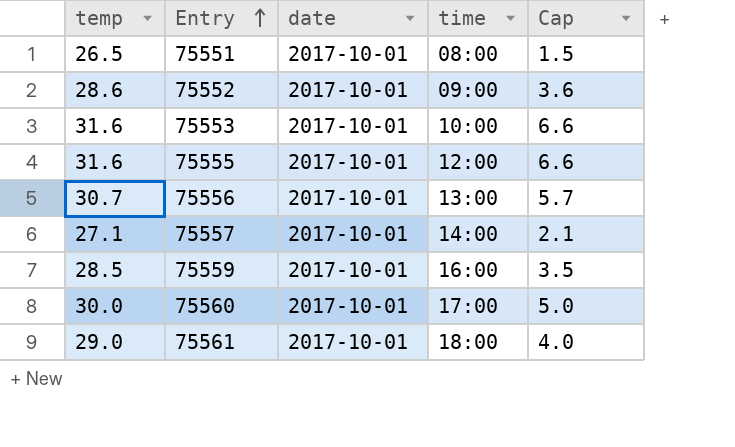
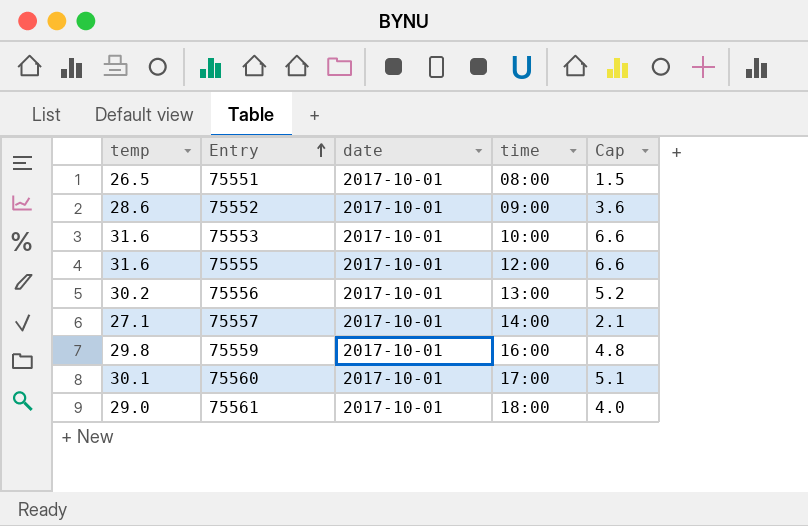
75556 | temp: 30.7 -> 30.2
75556 | Cap: 5.7 -> 5.2
75559 | temp: 28.5 -> 29.8
75559 | Cap: 3.5 -> 4.8
75560 | temp: 30.0 -> 30.1
75560 | Cap: 5.0 -> 5.1

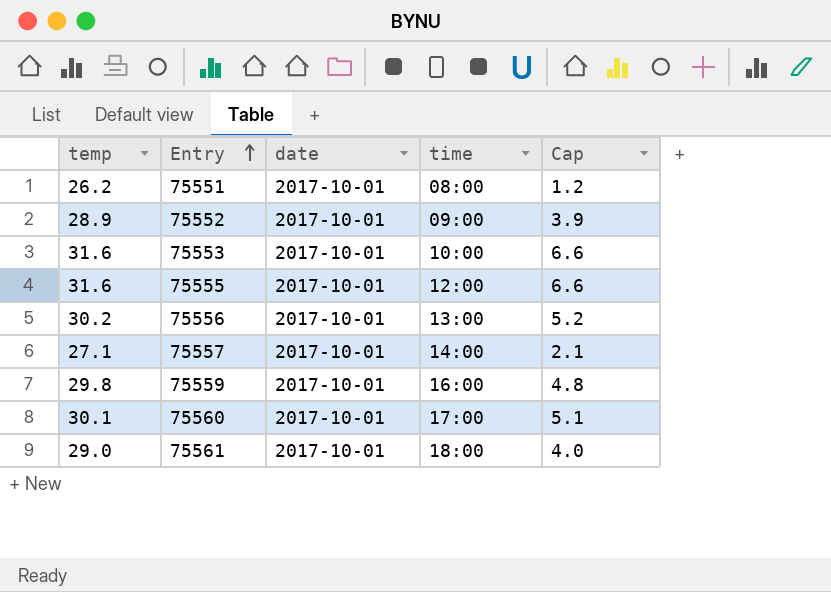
75551 | temp: 26.5 -> 26.2
75551 | Cap: 1.5 -> 1.2
75552 | temp: 28.6 -> 28.9
75552 | Cap: 3.6 -> 3.9

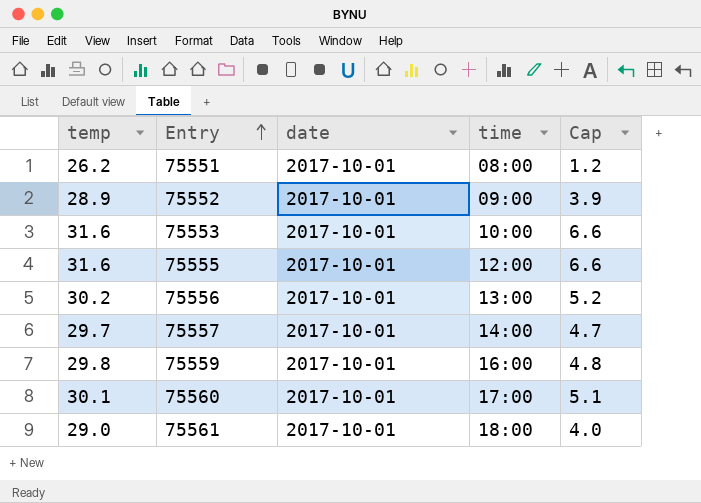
75557 | temp: 27.1 -> 29.7
75557 | Cap: 2.1 -> 4.7

